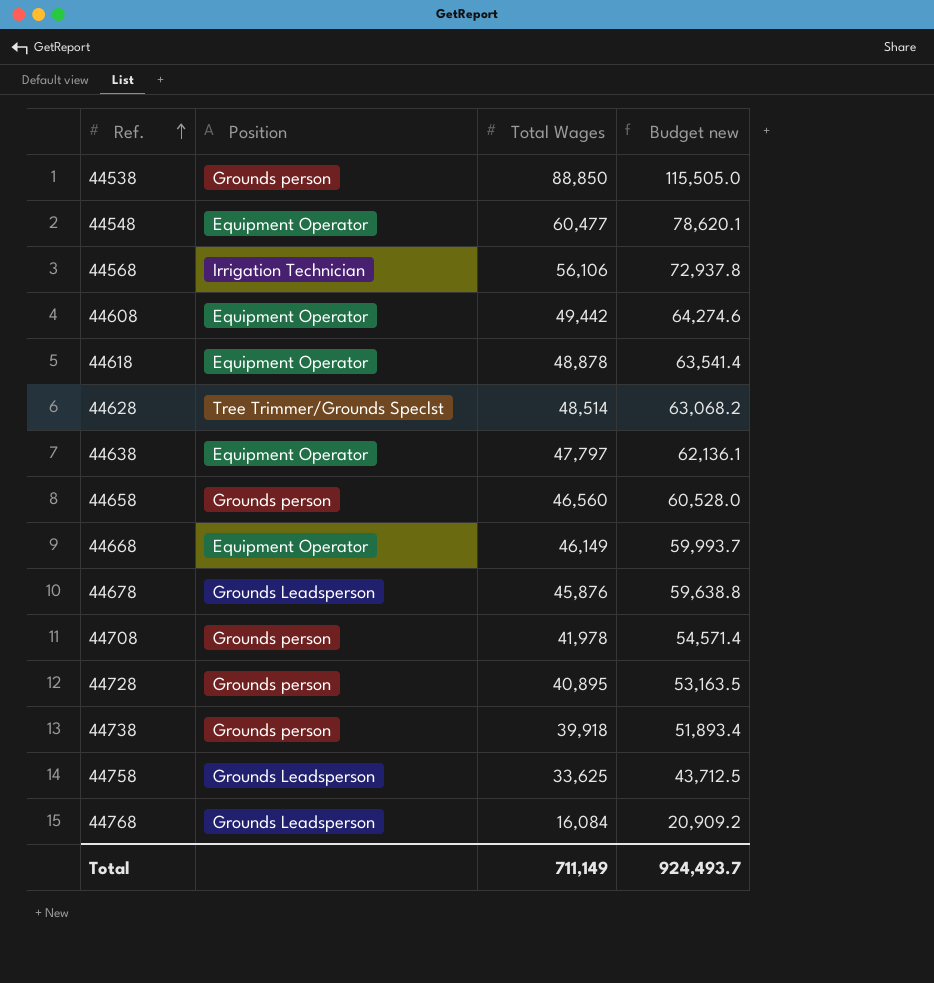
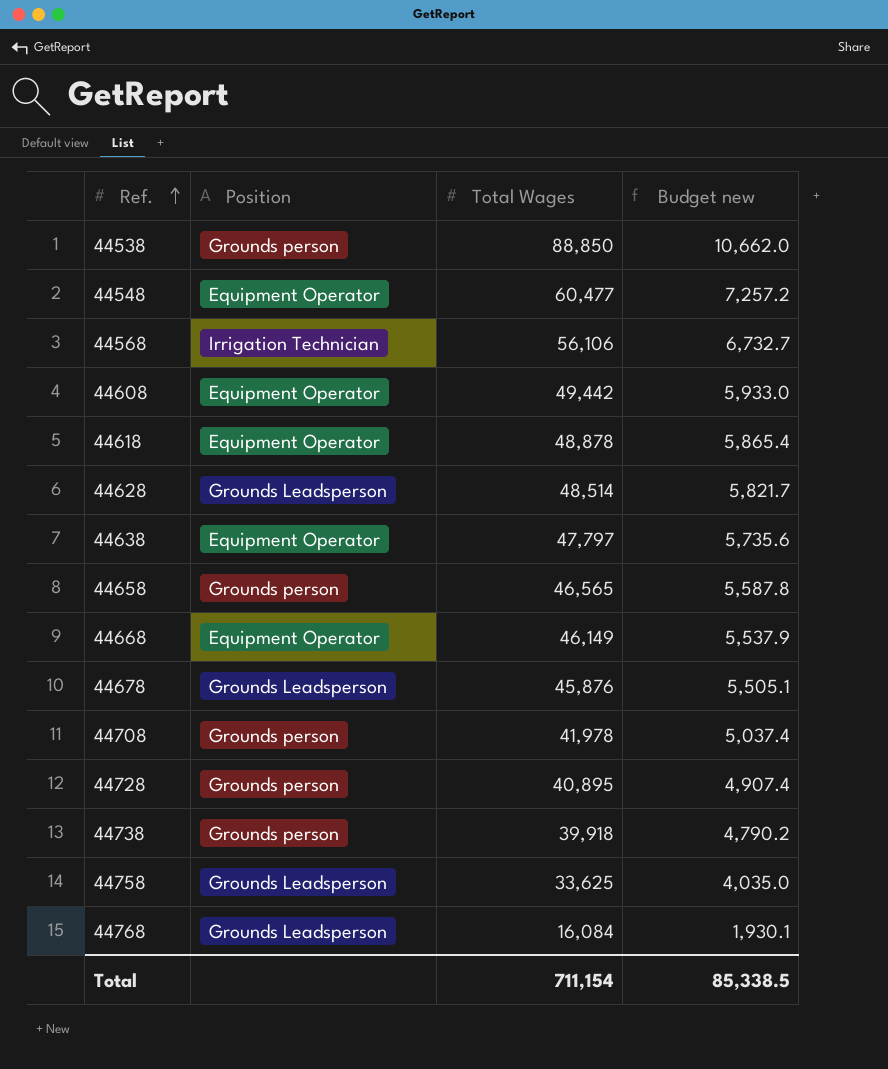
column Budget new | formula: [Total Wages] * 1.3 -> [Total Wages] * 0.12
44628 | Position: Tree Trimmer/Grounds Speclst -> Grounds Leadsperson
44658 | Total Wages: 46,560 -> 46,565
Total | Total Wages: 711,149 -> 711,154
Total | Budget new: 924,493.7 -> 85,338.5

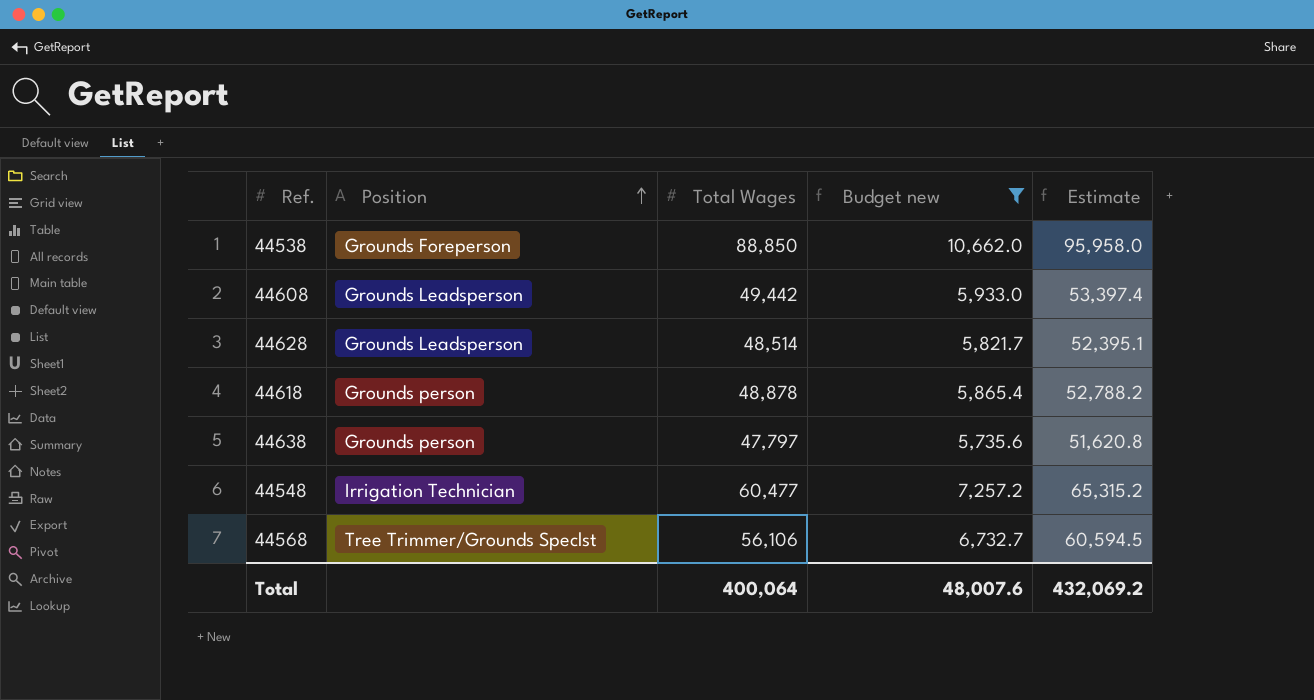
filter: none -> Budget new >= 5,735.6
row order: Ref. ascending -> Position ascending
column Estimate | formula: none -> [Total Wages] * 1.08
44538 | Position: Grounds person -> Grounds Foreperson
44608 | Position: Equipment Operator -> Grounds Leadsperson
44618 | Position: Equipment Operator -> Grounds person
44638 | Position: Equipment Operator -> Grounds person
44548 | Position: Equipment Operator -> Irrigation Technician
44568 | Position: Irrigation Technician -> Tree Trimmer/Grounds Speclst
Total | Total Wages: 711,154 -> 400,064
Total | Budget new: 85,338.5 -> 48,007.6

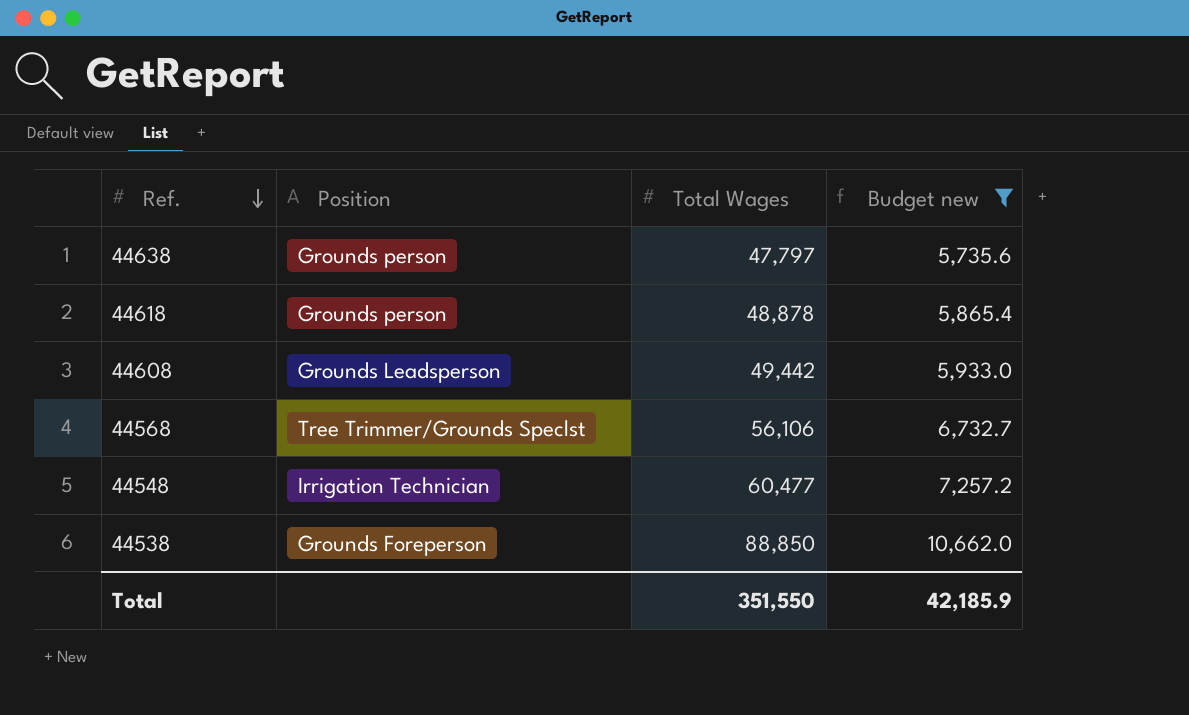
row order: Position ascending -> Ref. descending
column Estimate | formula: [Total Wages] * 1.08 -> none
row 44628: Grounds Leadsperson | 48,514 | 5,821.7 | 52,395.1 -> none
Total | Total Wages: 400,064 -> 351,550
Total | Budget new: 48,007.6 -> 42,185.9

